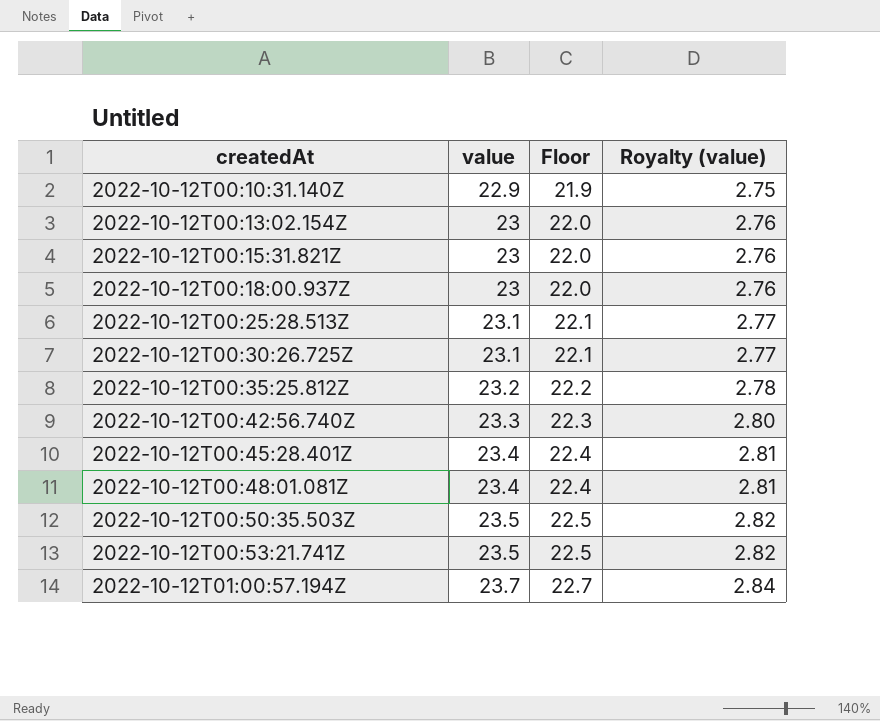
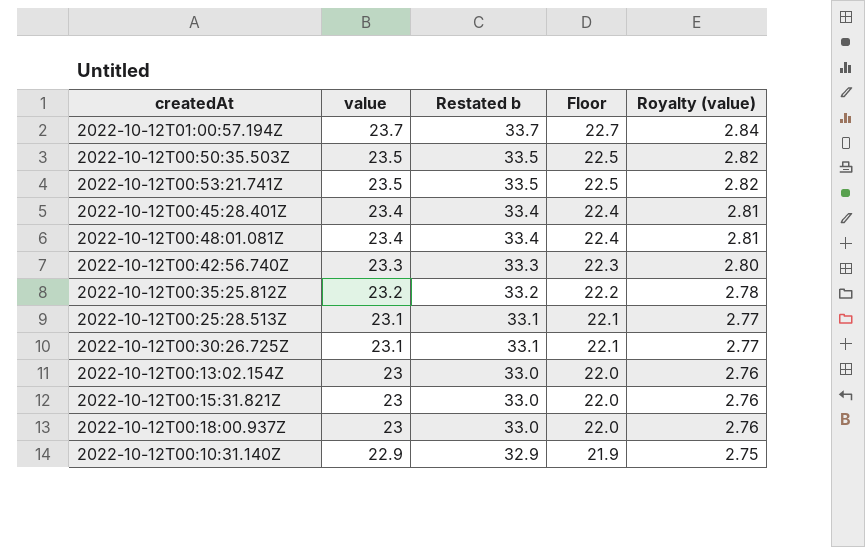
row order: createdAt ascending -> value descending
column Restated b | formula: none -> [value] + 10

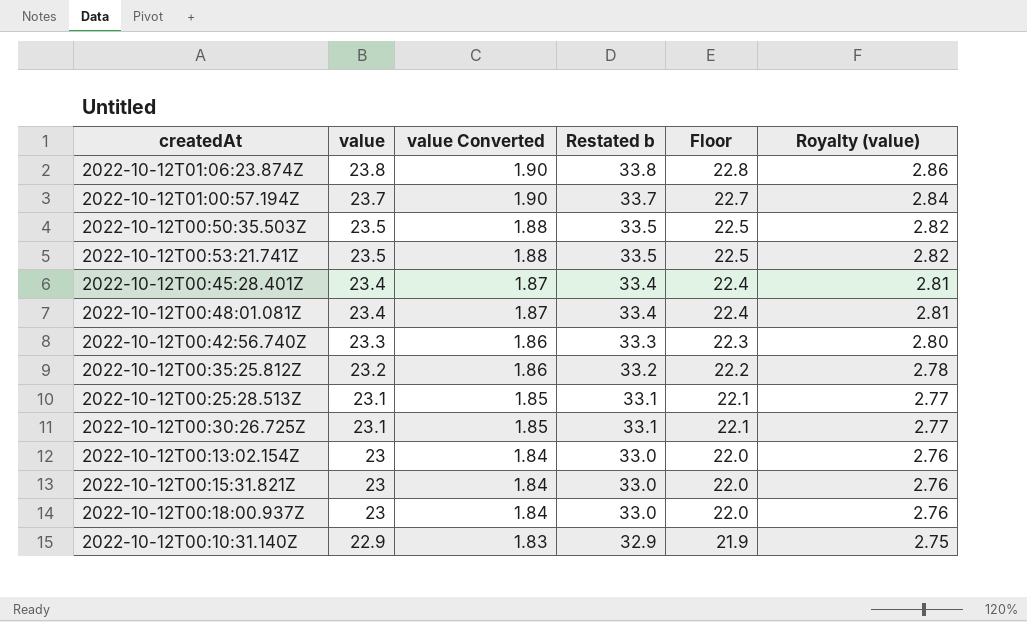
column value Converted | formula: none -> [value] * 0.08
row 2022-10-12T01:06:23.874Z: none -> 23.8 | 1.90 | 33.8 | 22.8 | 2.86

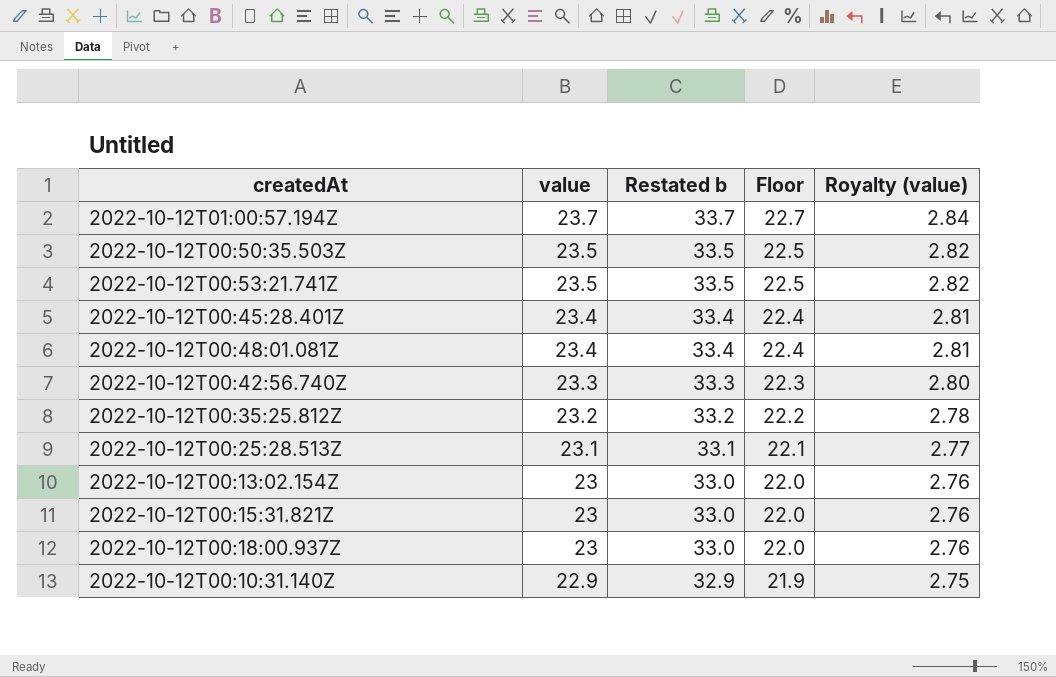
column value Converted | formula: [value] * 0.08 -> none
row 2022-10-12T01:06:23.874Z: 23.8 | 1.90 | 33.8 | 22.8 | 2.86 -> none
row 2022-10-12T00:30:26.725Z: 23.1 | 1.85 | 33.1 | 22.1 | 2.77 -> none

